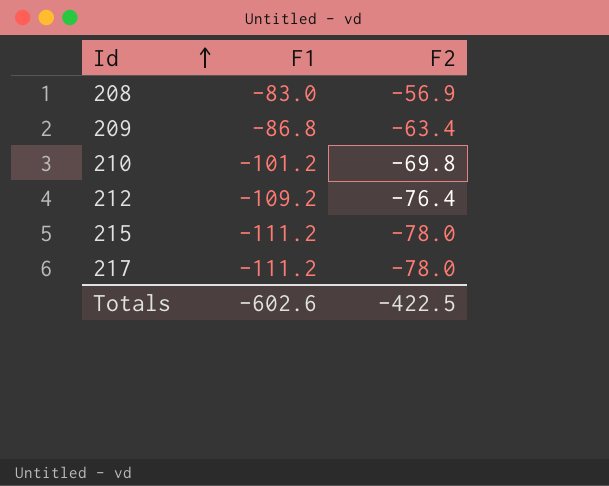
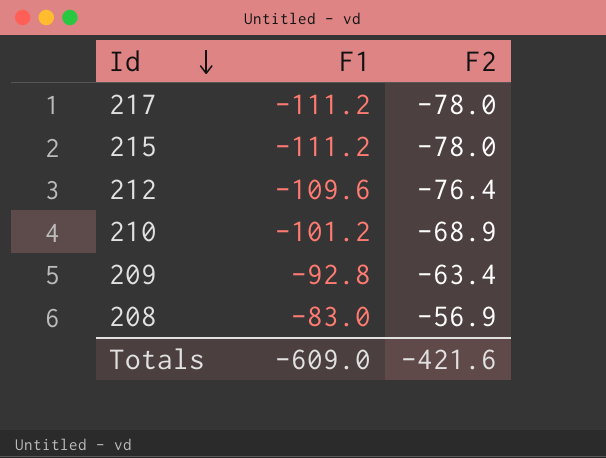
row order: Id ascending -> Id descending
212 | F1: -109.2 -> -109.6
210 | F2: -69.8 -> -68.9
209 | F1: -86.8 -> -92.8
Totals | F1: -602.6 -> -609.0
Totals | F2: -422.5 -> -421.6

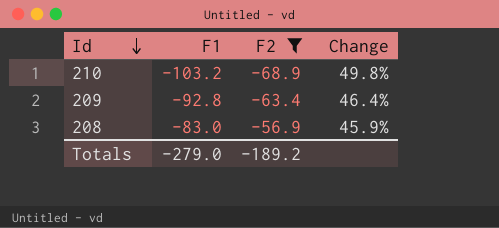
filter: none -> F2 >= -68.9
column Change | formula: none -> ([F1] - [F2]) / [F2]
210 | F1: -101.2 -> -103.2
Totals | F1: -609.0 -> -279.0
Totals | F2: -421.6 -> -189.2

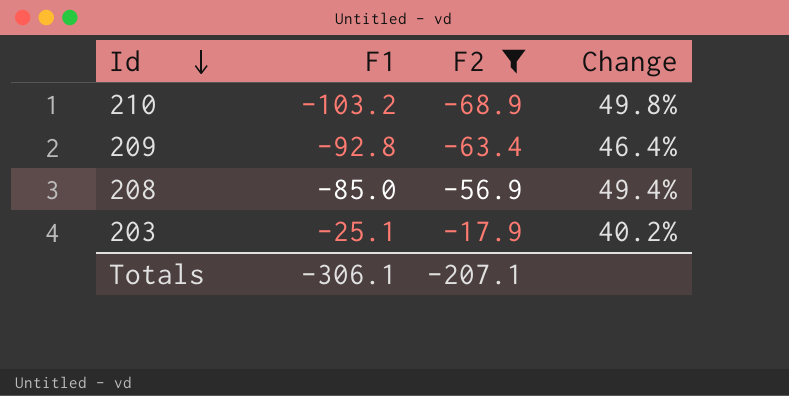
208 | F1: -83.0 -> -85.0
208 | Change: 45.9% -> 49.4%
row 203: none -> -25.1 | -17.9 | 40.2%
Totals | F1: -279.0 -> -306.1
Totals | F2: -189.2 -> -207.1

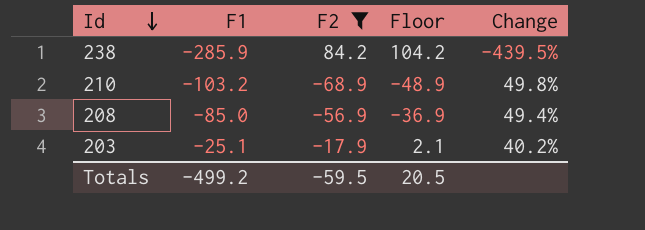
column Floor | formula: none -> [F2] + 20
row 209: -92.8 | -63.4 | 46.4% -> none
row 238: none -> -285.9 | 84.2 | 104.2 | -439.5%
Totals | F1: -306.1 -> -499.2
Totals | F2: -207.1 -> -59.5

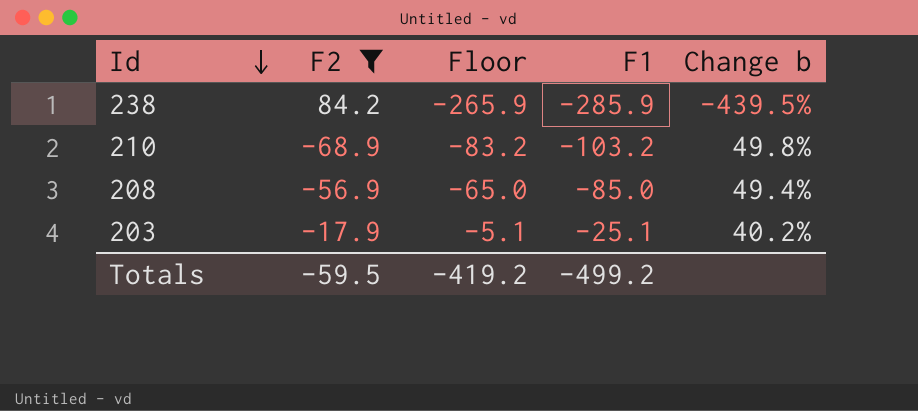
column Floor | formula: [F2] + 20 -> [F1] + 20
column F1 | position: 2 -> 4
column name: Change -> Change b
Totals | Floor: 20.5 -> -419.2

